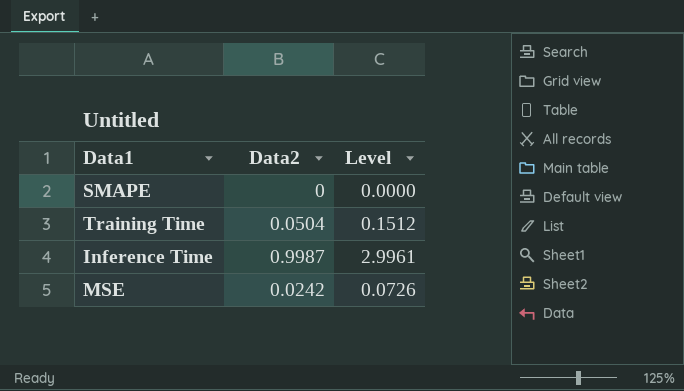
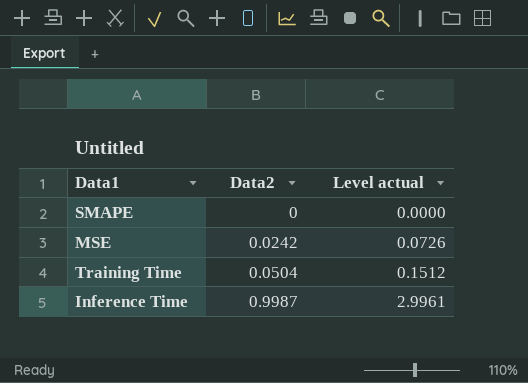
row order: none -> Data2 ascending
column name: Level -> Level actual

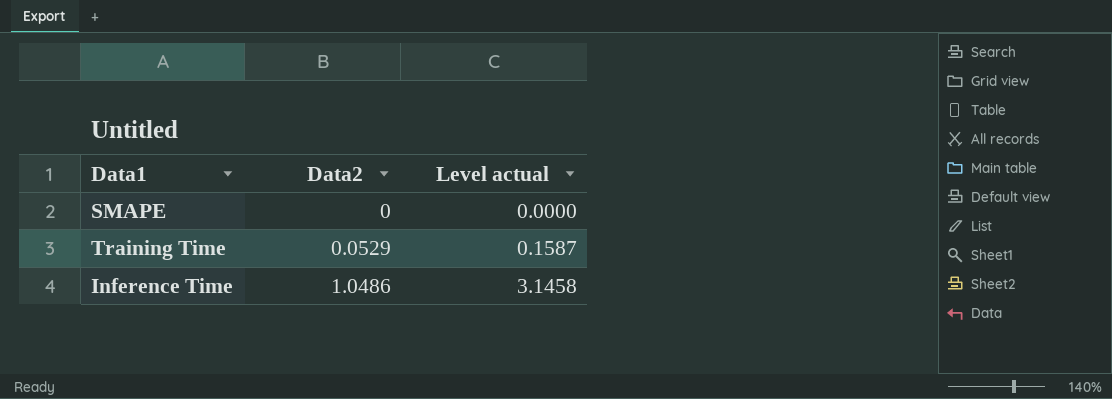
row MSE: 0.0242 | 0.0726 -> none
Training Time | Data2: 0.0504 -> 0.0529
Training Time | Level actual: 0.1512 -> 0.1587
Inference Time | Data2: 0.9987 -> 1.0486
Inference Time | Level actual: 2.9961 -> 3.1458

